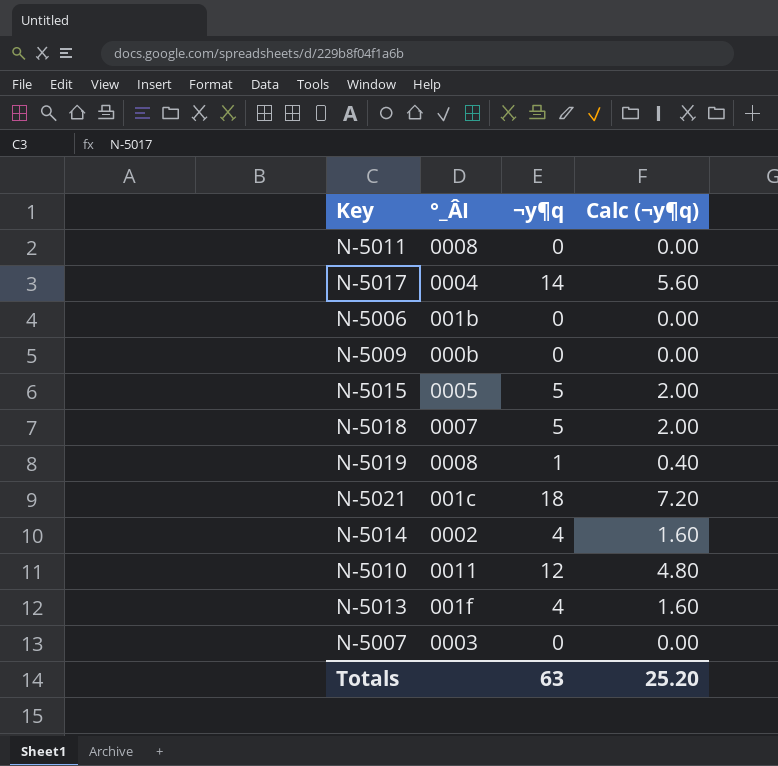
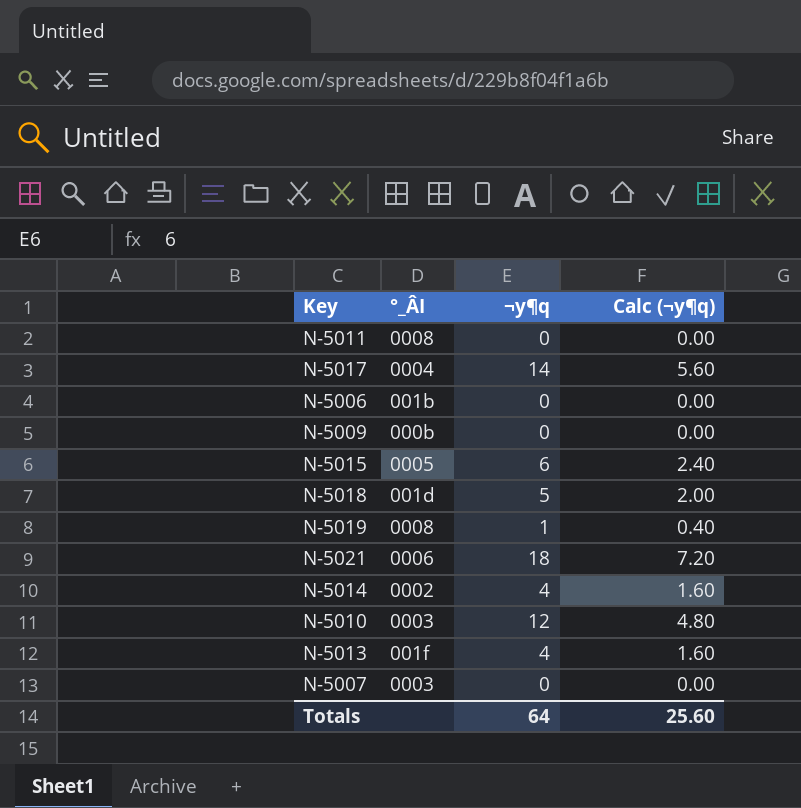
N-5015 | ¬y¶q: 5 -> 6
N-5015 | Calc (¬y¶q): 2.00 -> 2.40
N-5018 | °_ÂI: 0007 -> 001d
N-5021 | °_ÂI: 001c -> 0006
N-5010 | °_ÂI: 0011 -> 0003
Totals | ¬y¶q: 63 -> 64
Totals | Calc (¬y¶q): 25.20 -> 25.60

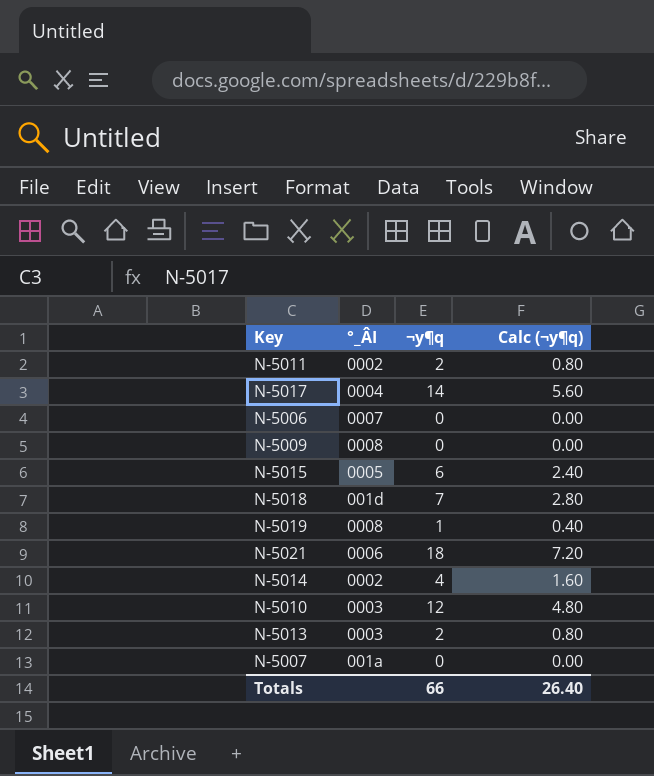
N-5011 | °_ÂI: 0008 -> 0002
N-5011 | ¬y¶q: 0 -> 2
N-5011 | Calc (¬y¶q): 0.00 -> 0.80
N-5006 | °_ÂI: 001b -> 0007
N-5009 | °_ÂI: 000b -> 0008
N-5018 | ¬y¶q: 5 -> 7
N-5018 | Calc (¬y¶q): 2.00 -> 2.80
N-5013 | °_ÂI: 001f -> 0003
N-5013 | ¬y¶q: 4 -> 2
N-5013 | Calc (¬y¶q): 1.60 -> 0.80
N-5007 | °_ÂI: 0003 -> 001a
Totals | ¬y¶q: 64 -> 66
Totals | Calc (¬y¶q): 25.60 -> 26.40

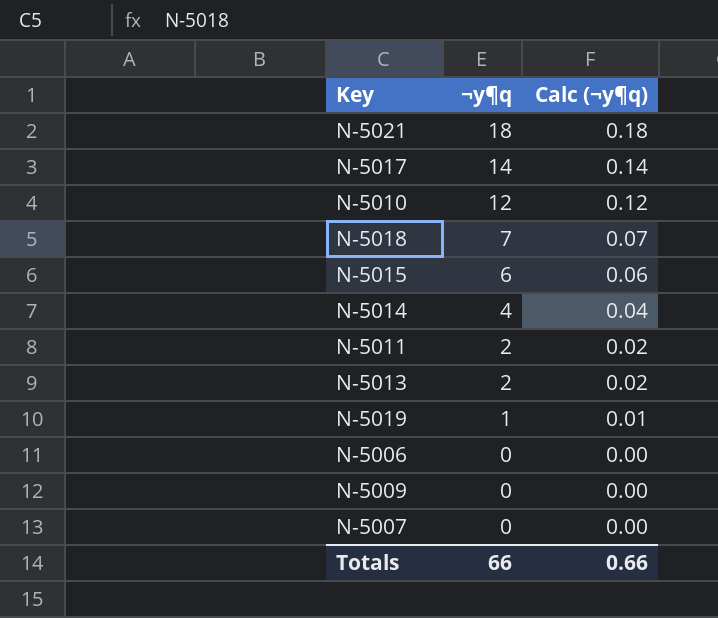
row order: none -> ¬y¶q descending
column °_ÂI | position: 2 -> none
column Calc (¬y¶q) | formula: [¬y¶q] * 0.4 -> [¬y¶q] * 0.01
Totals | Calc (¬y¶q): 26.40 -> 0.66

